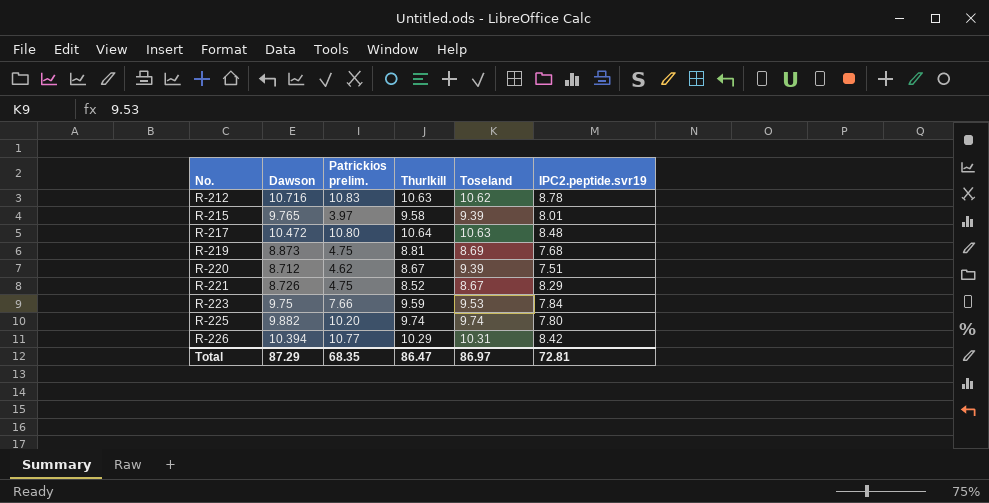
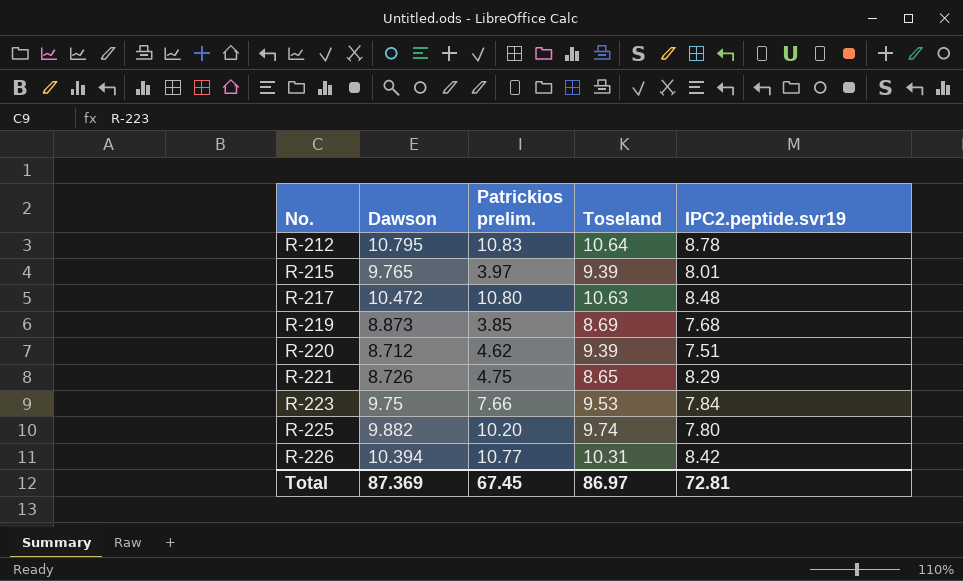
column Thurlkill | position: 4 -> none
R-212 | Dawson: 10.716 -> 10.795
R-212 | Toseland: 10.62 -> 10.64
R-219 | Patrickios prelim.: 4.75 -> 3.85
R-221 | Toseland: 8.67 -> 8.65
Total | Dawson: 87.29 -> 87.369
Total | Patrickios prelim.: 68.35 -> 67.45

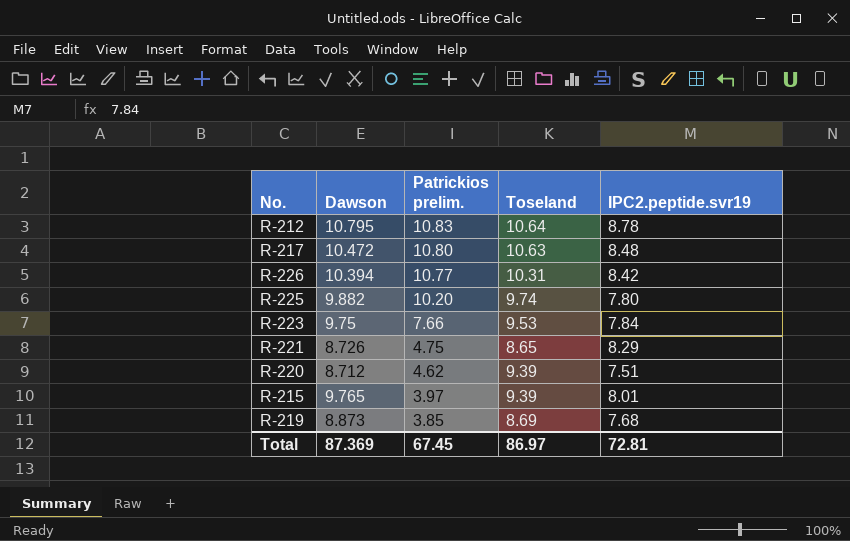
row order: No. ascending -> Patrickios prelim. descending

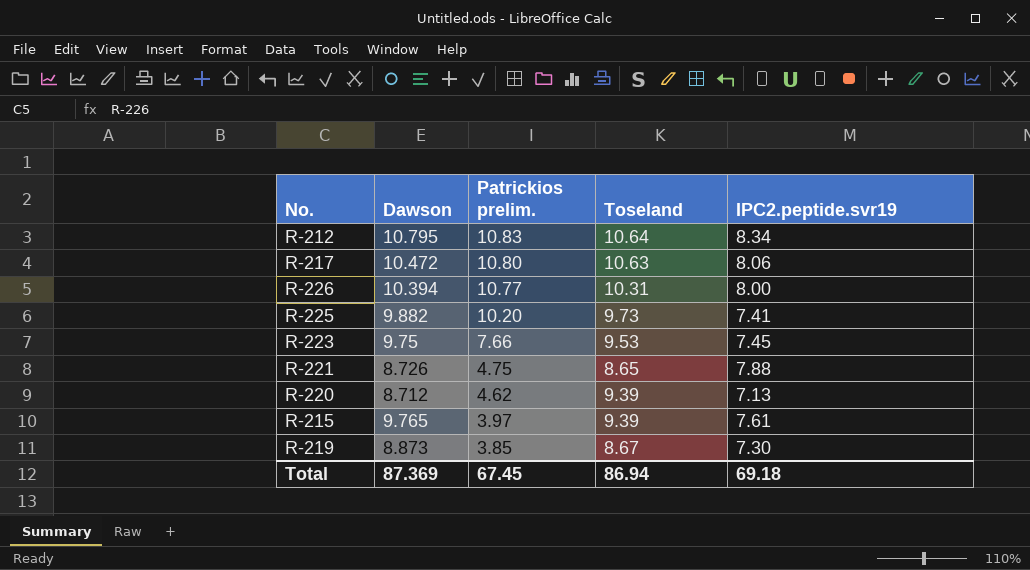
R-212 | IPC2.peptide.svr19: 8.78 -> 8.34
R-217 | IPC2.peptide.svr19: 8.48 -> 8.06
R-226 | IPC2.peptide.svr19: 8.42 -> 8.00
R-225 | Toseland: 9.74 -> 9.73
R-225 | IPC2.peptide.svr19: 7.80 -> 7.41
R-223 | IPC2.peptide.svr19: 7.84 -> 7.45
R-221 | IPC2.peptide.svr19: 8.29 -> 7.88
R-220 | IPC2.peptide.svr19: 7.51 -> 7.13
R-215 | IPC2.peptide.svr19: 8.01 -> 7.61
R-219 | Toseland: 8.69 -> 8.67
R-219 | IPC2.peptide.svr19: 7.68 -> 7.30
Total | Toseland: 86.97 -> 86.94
Total | IPC2.peptide.svr19: 72.81 -> 69.18

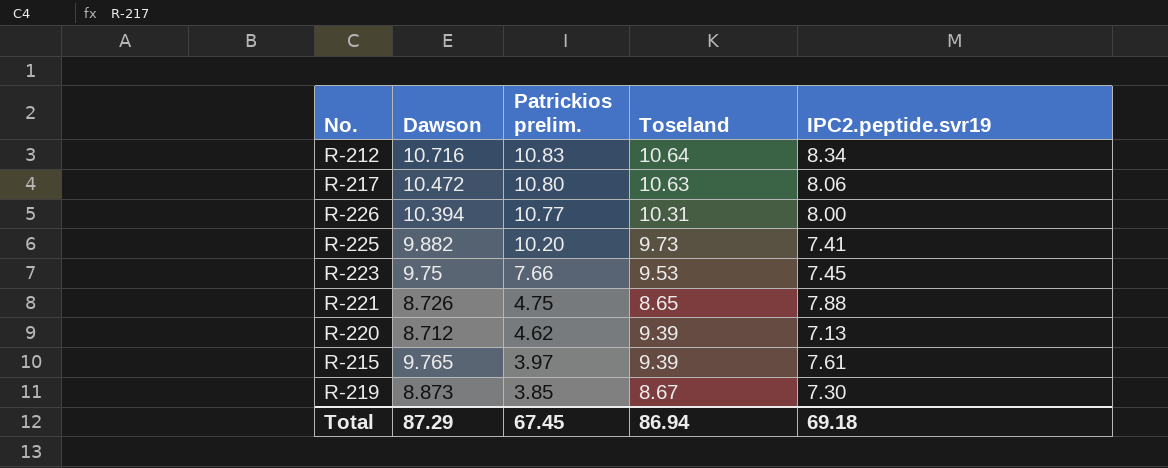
R-212 | Dawson: 10.795 -> 10.716
Total | Dawson: 87.369 -> 87.29

